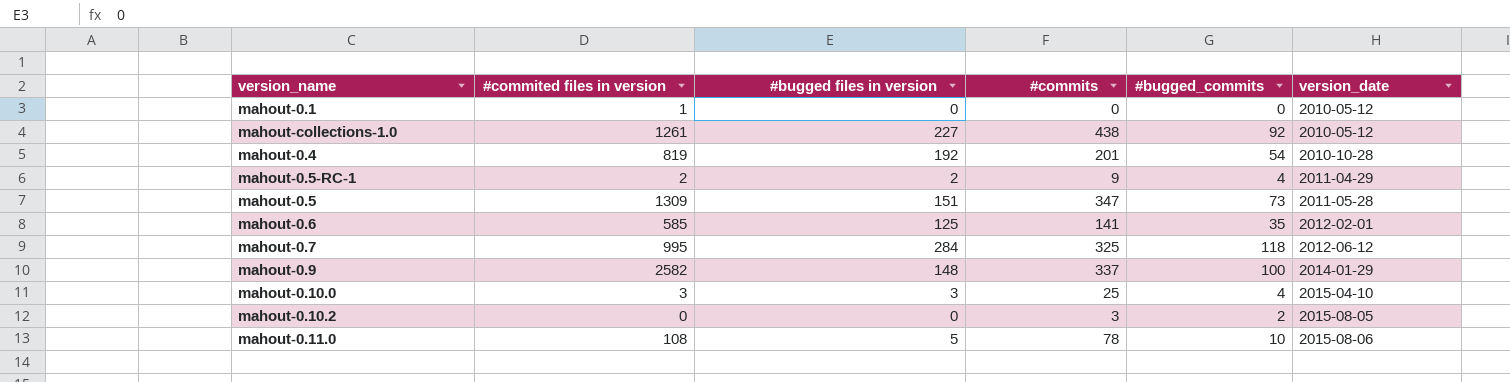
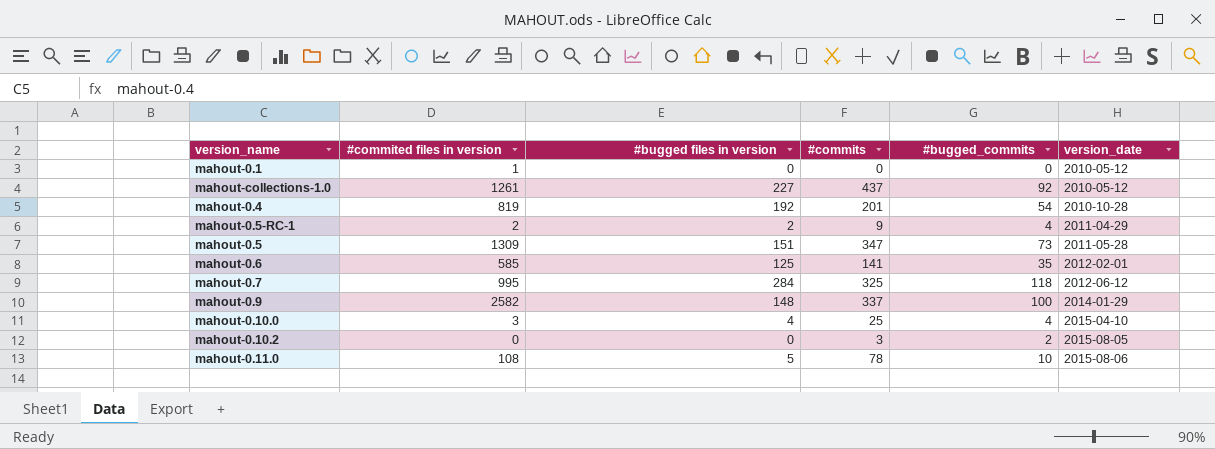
mahout-collections-1.0 | #commits: 438 -> 437
mahout-0.10.0 | #bugged files in version: 3 -> 4

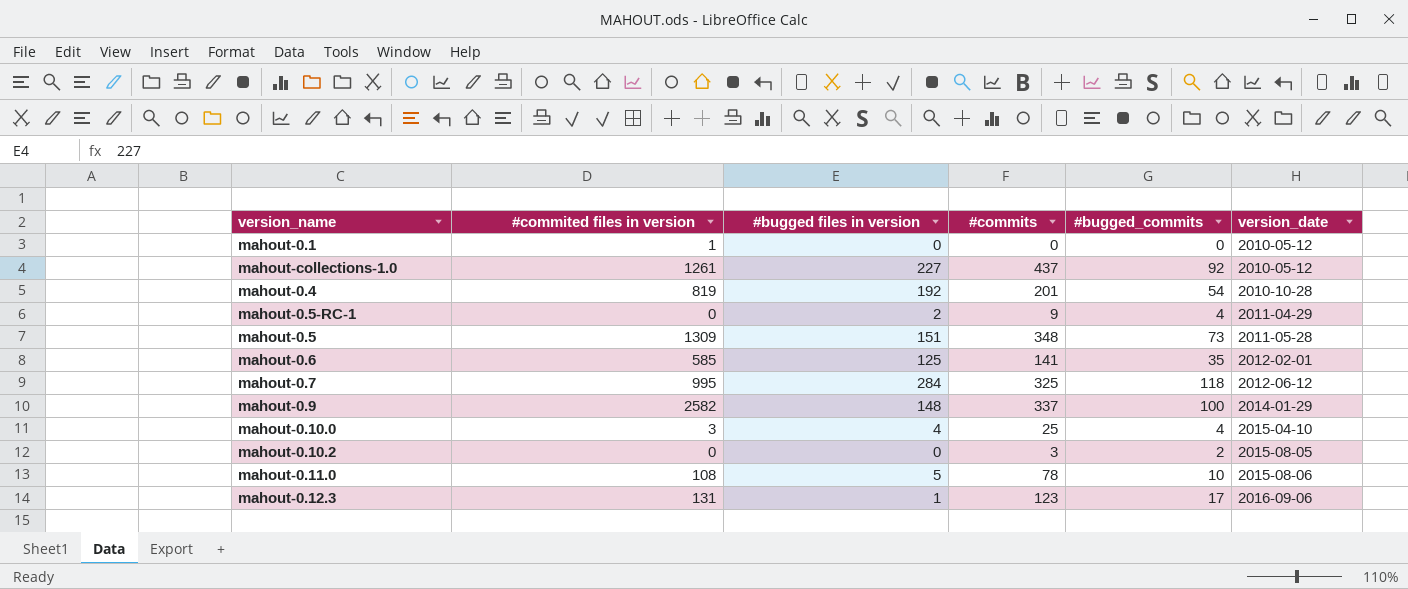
mahout-0.5-RC-1 | #commited files in version: 2 -> 0
mahout-0.5 | #commits: 347 -> 348
row mahout-0.12.3: none -> 131 | 1 | 123 | 17 | 2016-09-06

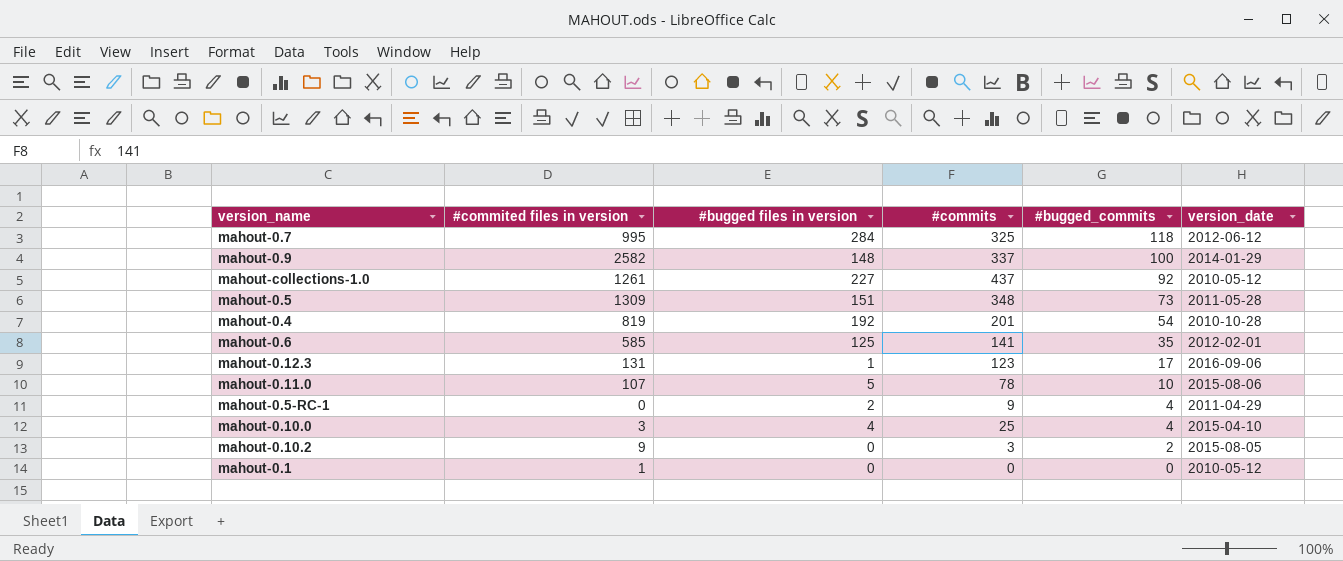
row order: version_date ascending -> #bugged_commits descending
mahout-0.11.0 | #commited files in version: 108 -> 107
mahout-0.10.2 | #commited files in version: 0 -> 9

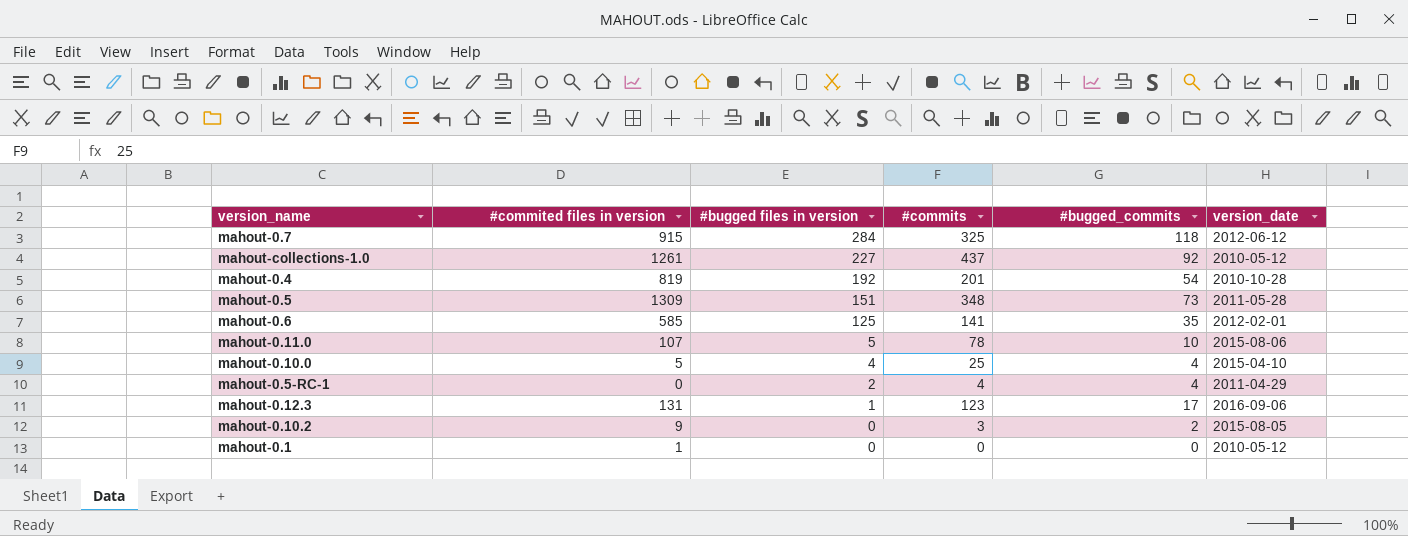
row order: #bugged_commits descending -> #bugged files in version descending
row mahout-0.9: 2582 | 148 | 337 | 100 | 2014-01-29 -> none
mahout-0.7 | #commited files in version: 995 -> 915
mahout-0.10.0 | #commited files in version: 3 -> 5
mahout-0.5-RC-1 | #commits: 9 -> 4

